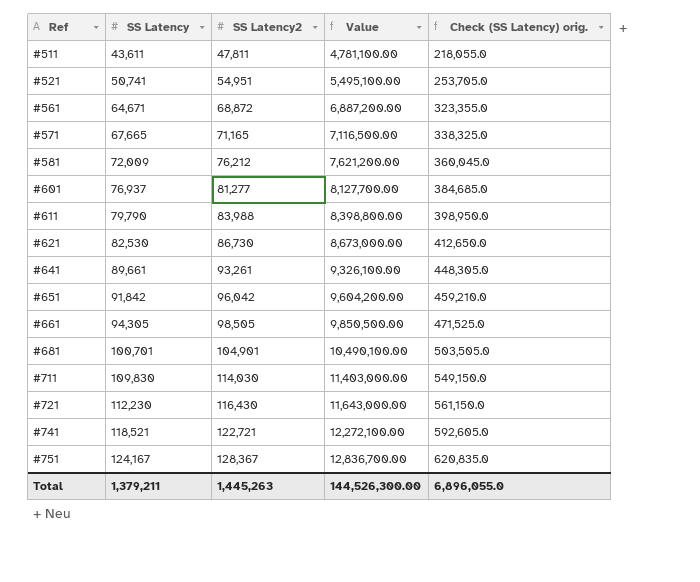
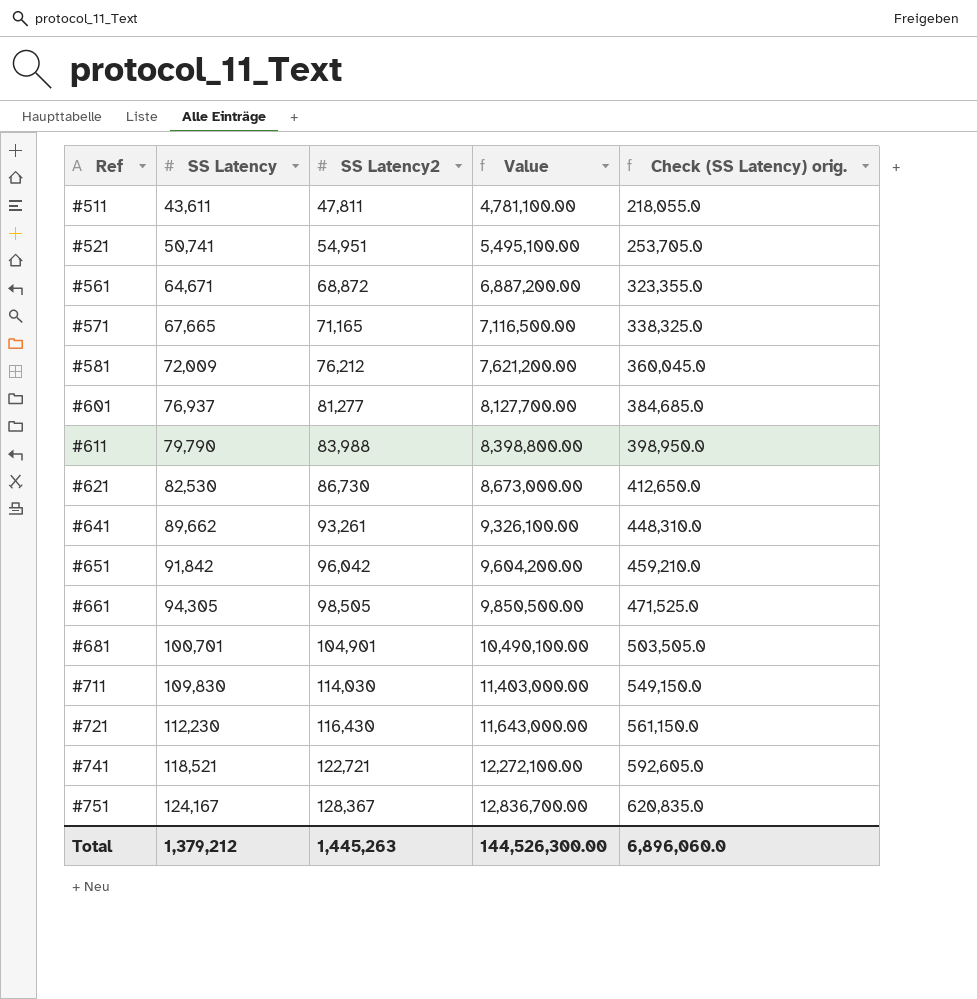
#641 | SS Latency: 89,661 -> 89,662
#641 | Check (SS Latency) orig.: 448,305.0 -> 448,310.0
Total | SS Latency: 1,379,211 -> 1,379,212
Total | Check (SS Latency) orig.: 6,896,055.0 -> 6,896,060.0

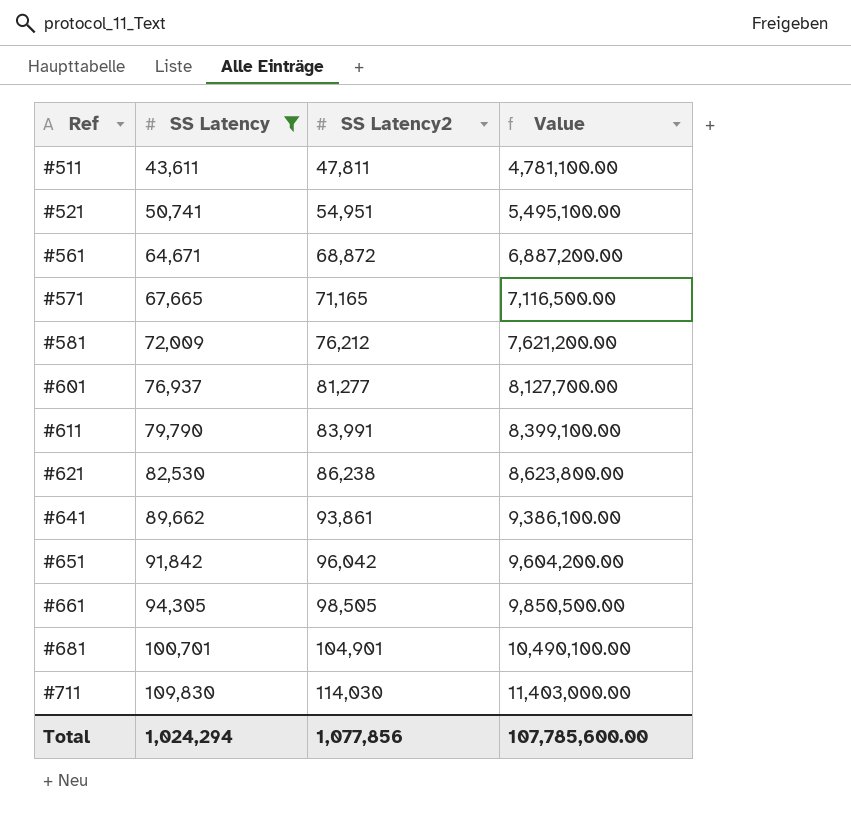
filter: none -> SS Latency <= 109,830
column Check (SS Latency) orig. | formula: [SS Latency] * 5 -> none
#611 | SS Latency2: 83,988 -> 83,991
#611 | Value: 8,398,800.00 -> 8,399,100.00
#621 | SS Latency2: 86,730 -> 86,238
#621 | Value: 8,673,000.00 -> 8,623,800.00
#641 | SS Latency2: 93,261 -> 93,861
#641 | Value: 9,326,100.00 -> 9,386,100.00
Total | SS Latency: 1,379,212 -> 1,024,294
Total | SS Latency2: 1,445,263 -> 1,077,856
Total | Value: 144,526,300.00 -> 107,785,600.00

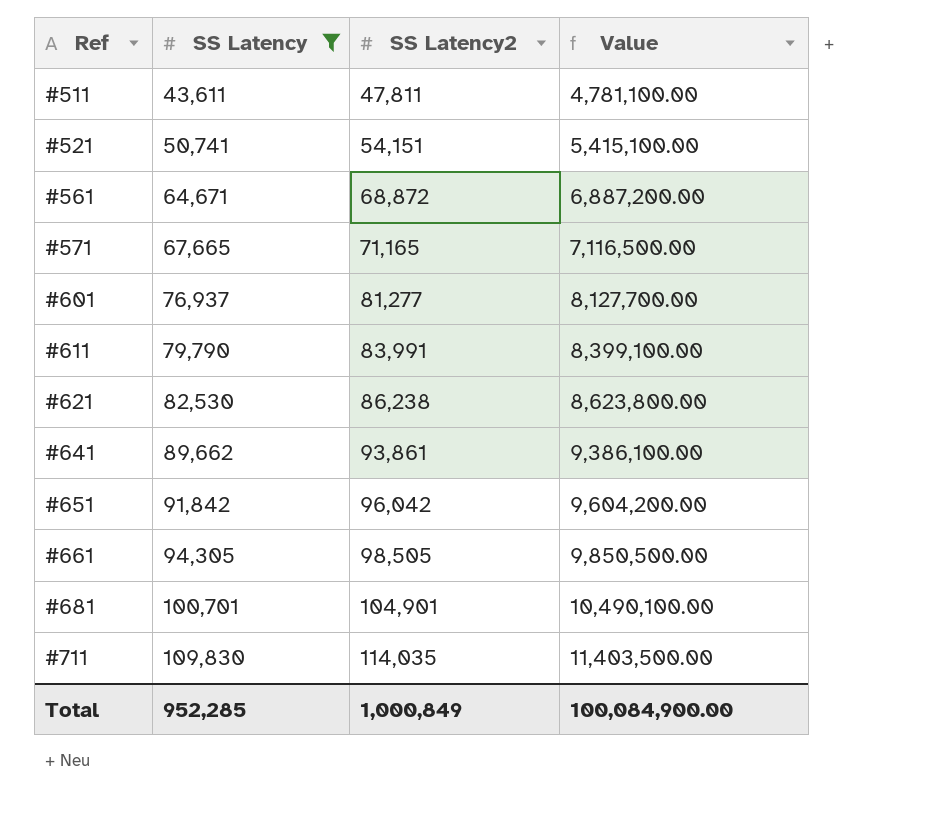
row #581: 72,009 | 76,212 | 7,621,200.00 -> none
#521 | SS Latency2: 54,951 -> 54,151
#521 | Value: 5,495,100.00 -> 5,415,100.00
#711 | SS Latency2: 114,030 -> 114,035
#711 | Value: 11,403,000.00 -> 11,403,500.00
Total | SS Latency: 1,024,294 -> 952,285
Total | SS Latency2: 1,077,856 -> 1,000,849
Total | Value: 107,785,600.00 -> 100,084,900.00

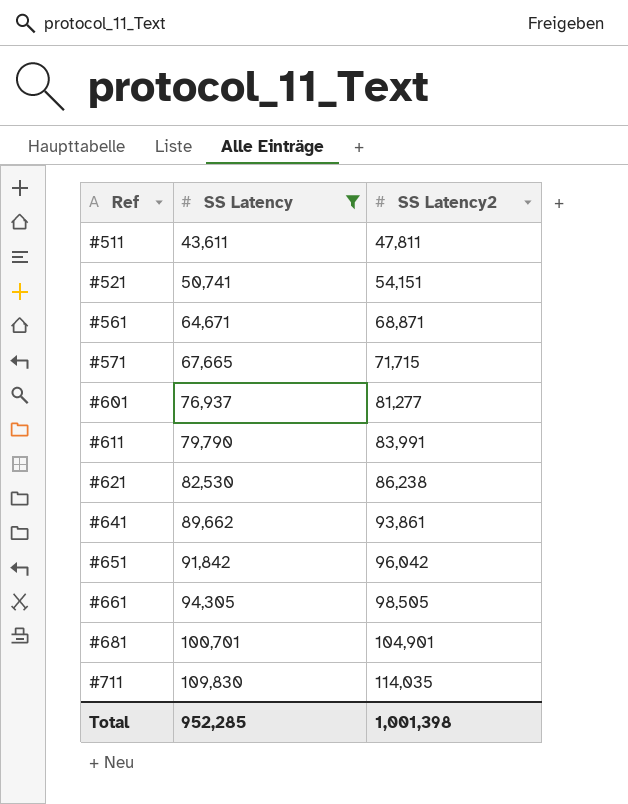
column Value | formula: [SS Latency2] * 100 -> none
#561 | SS Latency2: 68,872 -> 68,871
#571 | SS Latency2: 71,165 -> 71,715
Total | SS Latency2: 1,000,849 -> 1,001,398

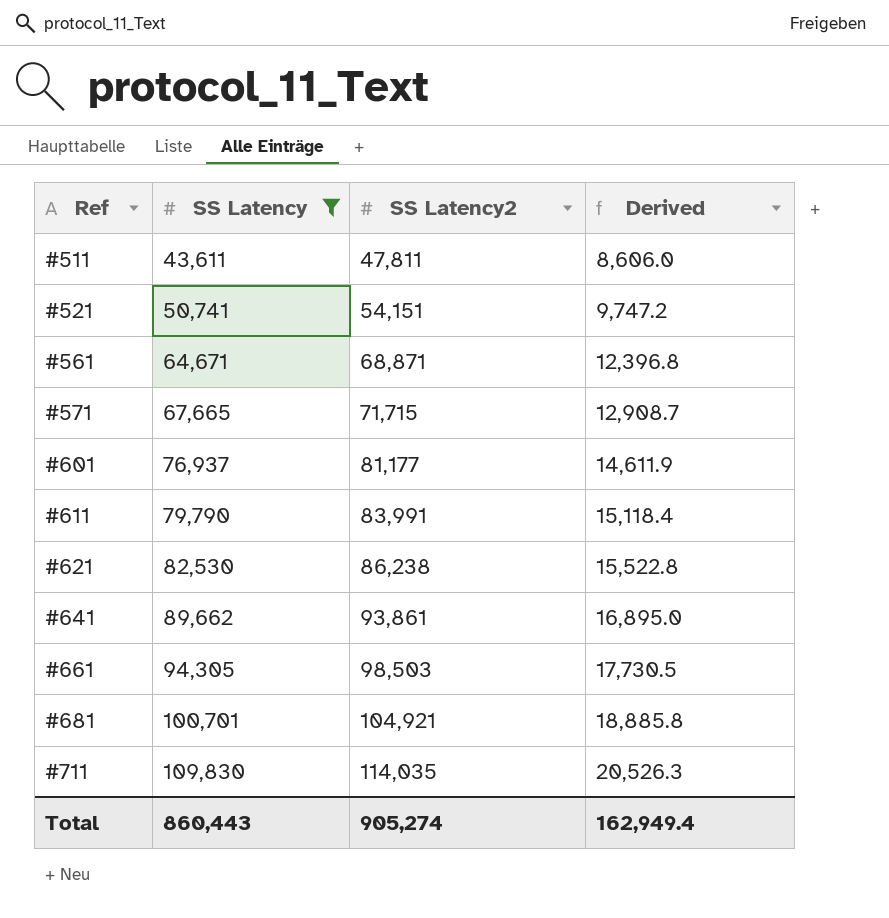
column Derived | formula: none -> [SS Latency2] * 0.18
row #651: 91,842 | 96,042 -> none
#601 | SS Latency2: 81,277 -> 81,177
#661 | SS Latency2: 98,505 -> 98,503
#681 | SS Latency2: 104,901 -> 104,921
Total | SS Latency: 952,285 -> 860,443
Total | SS Latency2: 1,001,398 -> 905,274

